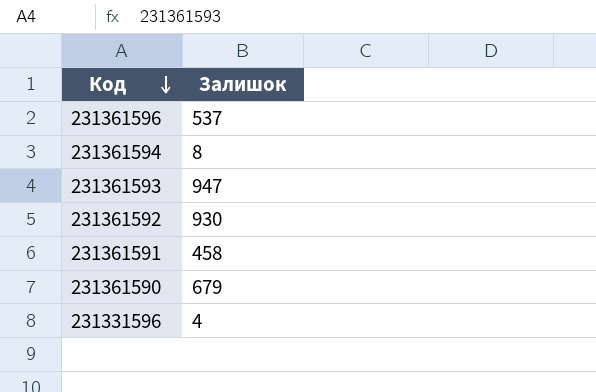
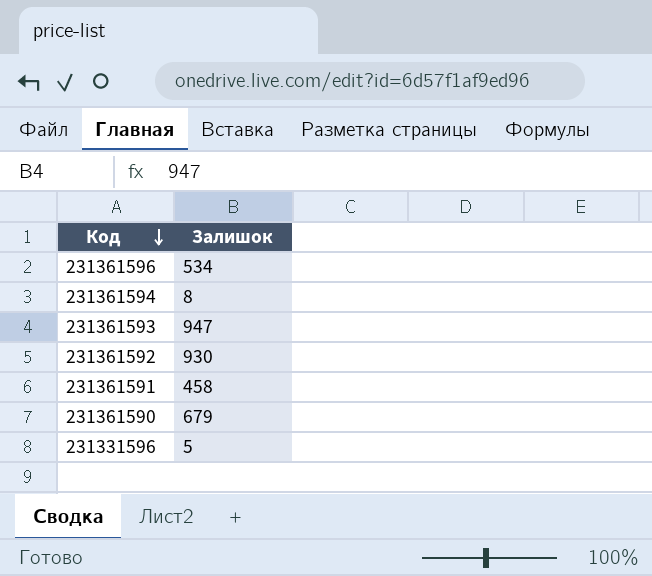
231361596 | Залишок: 537 -> 534
231331596 | Залишок: 4 -> 5

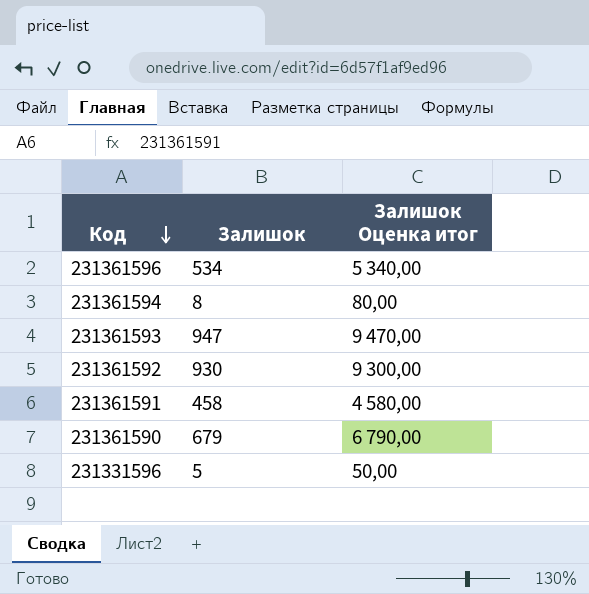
column Залишок Оценка итог | formula: none -> [Залишок] * 10

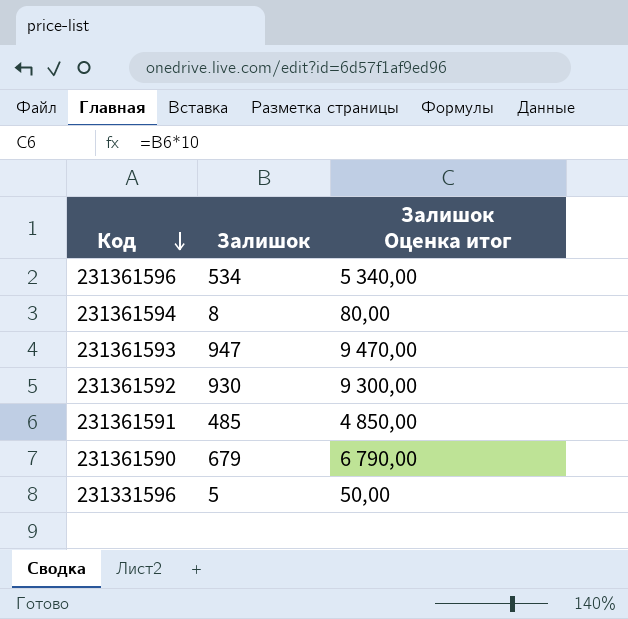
231361591 | Залишок: 458 -> 485
231361591 | Залишок Оценка итог: 4 580,00 -> 4 850,00

